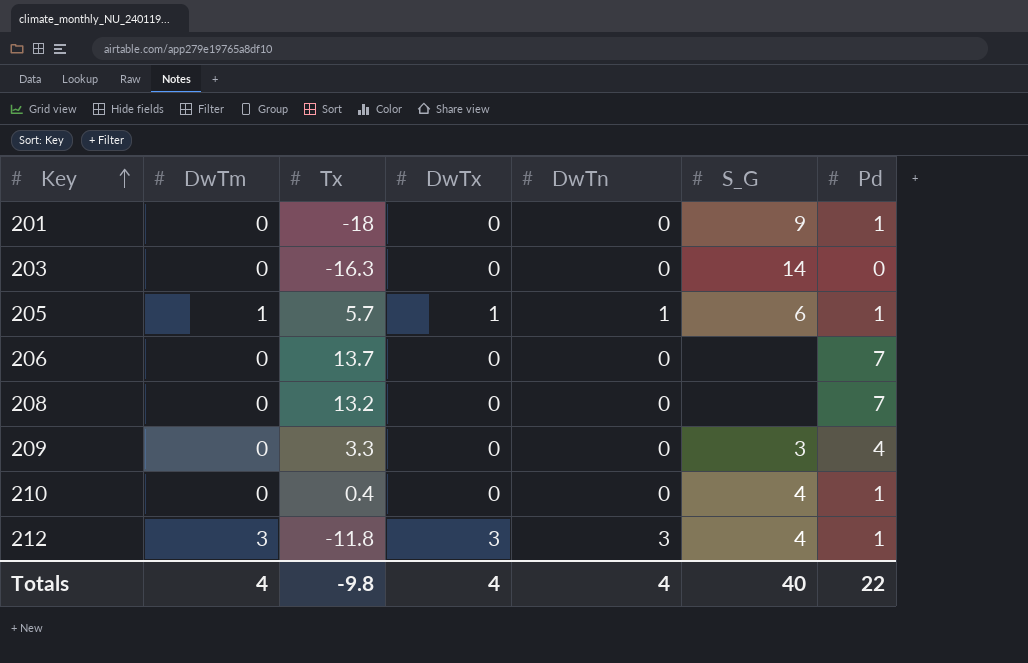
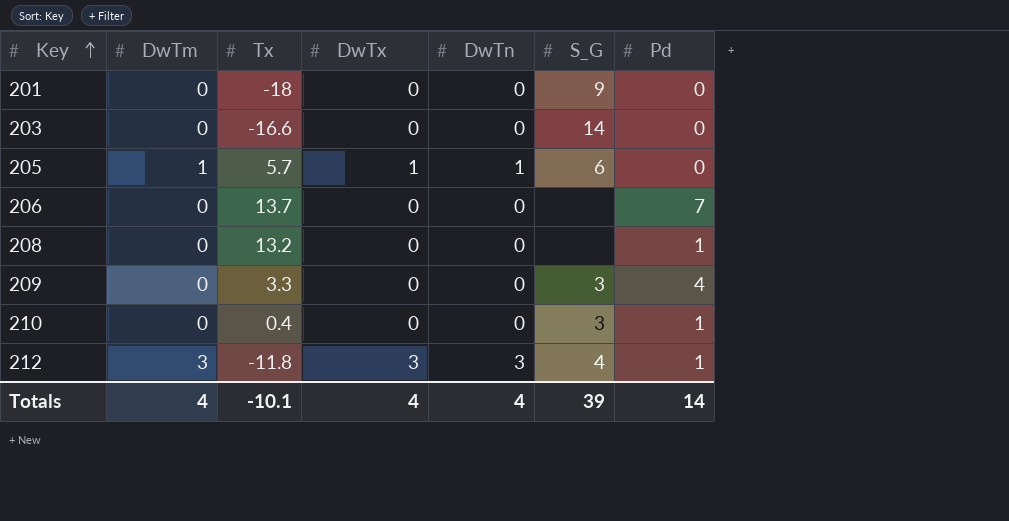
201 | Pd: 1 -> 0
203 | Tx: -16.3 -> -16.6
205 | Pd: 1 -> 0
208 | Pd: 7 -> 1
210 | S_G: 4 -> 3
Totals | Tx: -9.8 -> -10.1
Totals | S_G: 40 -> 39
Totals | Pd: 22 -> 14

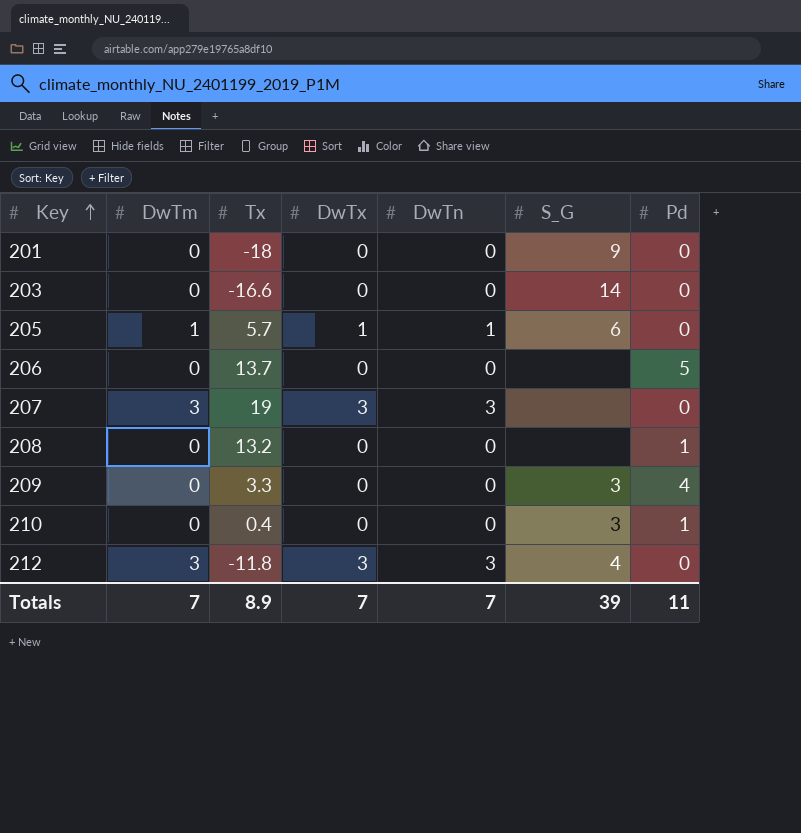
206 | Pd: 7 -> 5
row 207: none -> 3 | 19 | 3 | 3 | none | 0
212 | Pd: 1 -> 0
Totals | DwTm: 4 -> 7
Totals | Tx: -10.1 -> 8.9
Totals | DwTx: 4 -> 7
Totals | DwTn: 4 -> 7
Totals | Pd: 14 -> 11

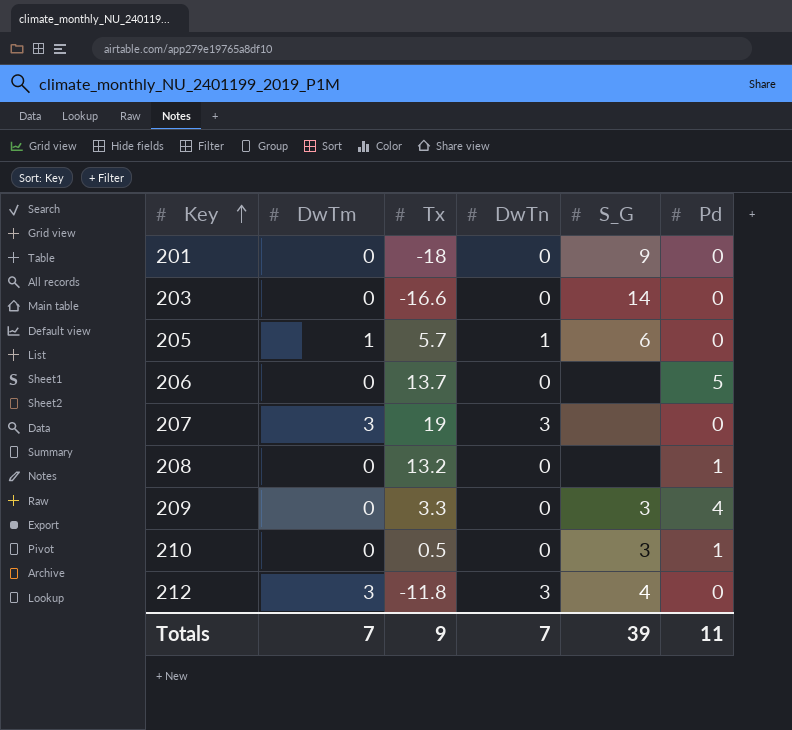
column DwTx | position: 4 -> none
210 | Tx: 0.4 -> 0.5
Totals | Tx: 8.9 -> 9

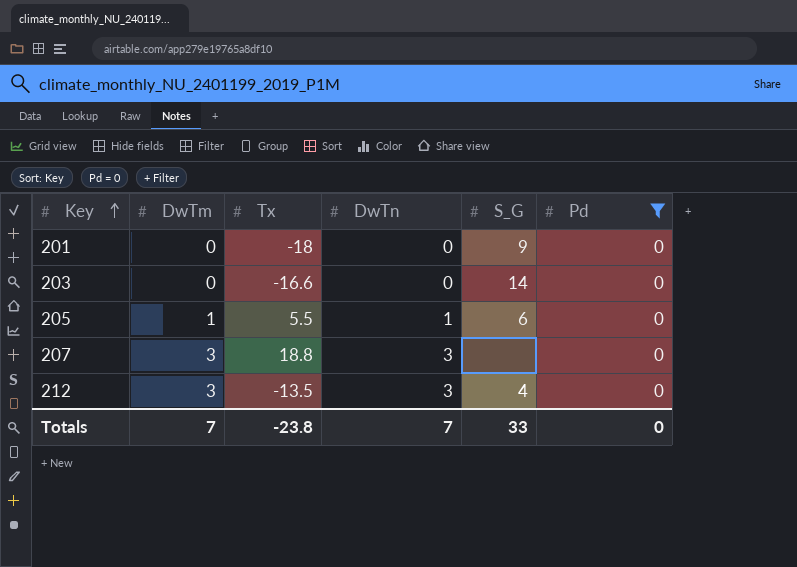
filter: none -> Pd = 0
205 | Tx: 5.7 -> 5.5
207 | Tx: 19 -> 18.8
212 | Tx: -11.8 -> -13.5
Totals | Tx: 9 -> -23.8
Totals | S_G: 39 -> 33
Totals | Pd: 11 -> 0

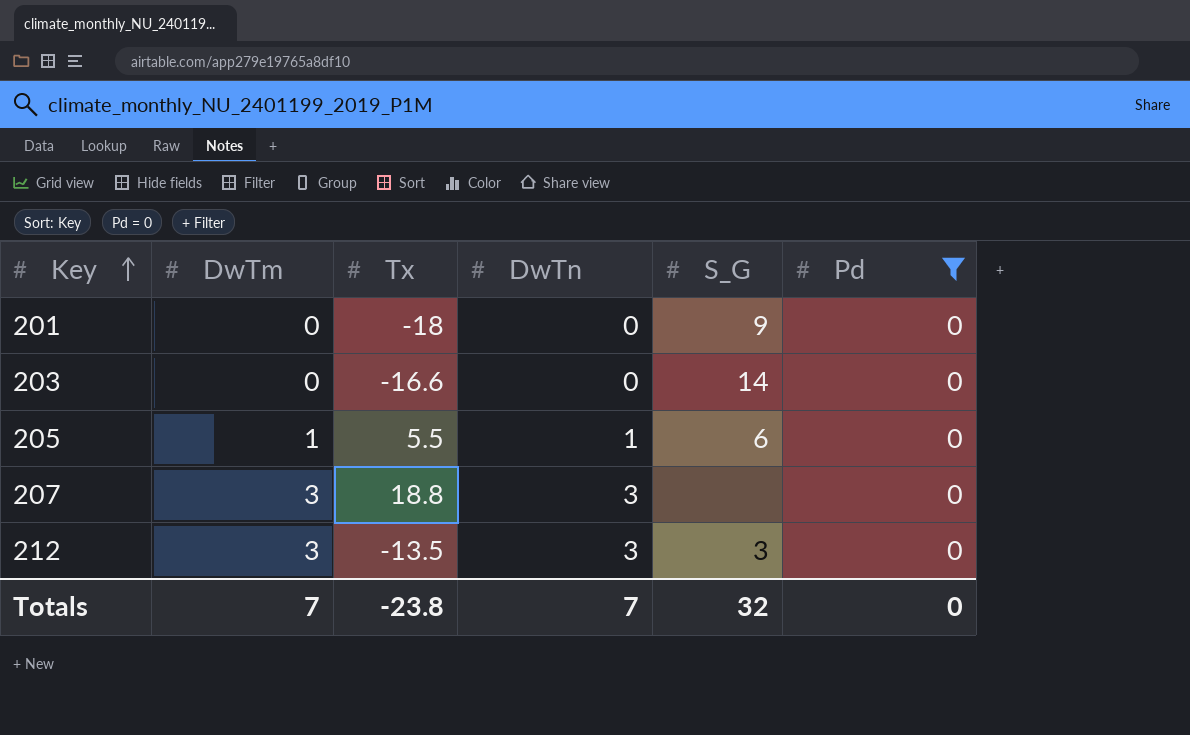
212 | S_G: 4 -> 3
Totals | S_G: 33 -> 32

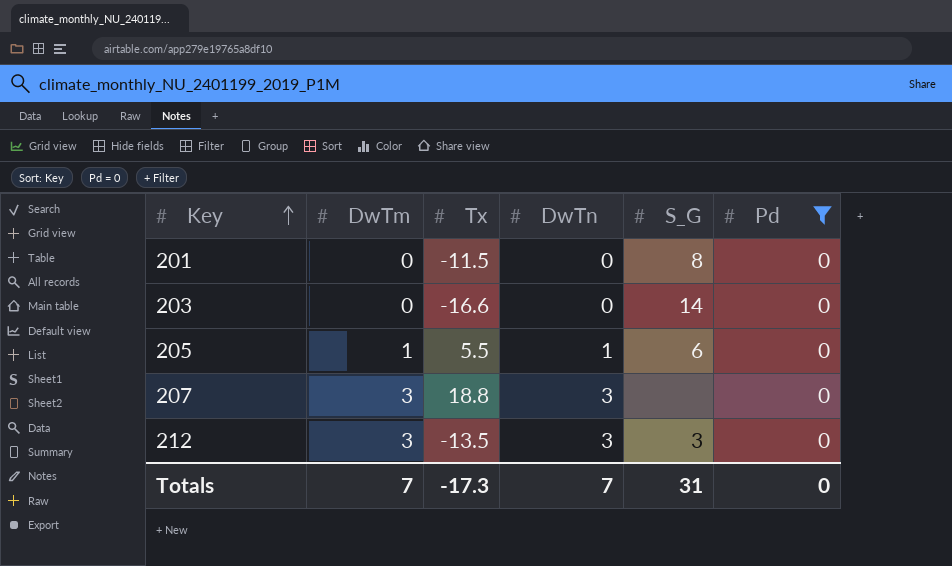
201 | Tx: -18 -> -11.5
201 | S_G: 9 -> 8
Totals | Tx: -23.8 -> -17.3
Totals | S_G: 32 -> 31

